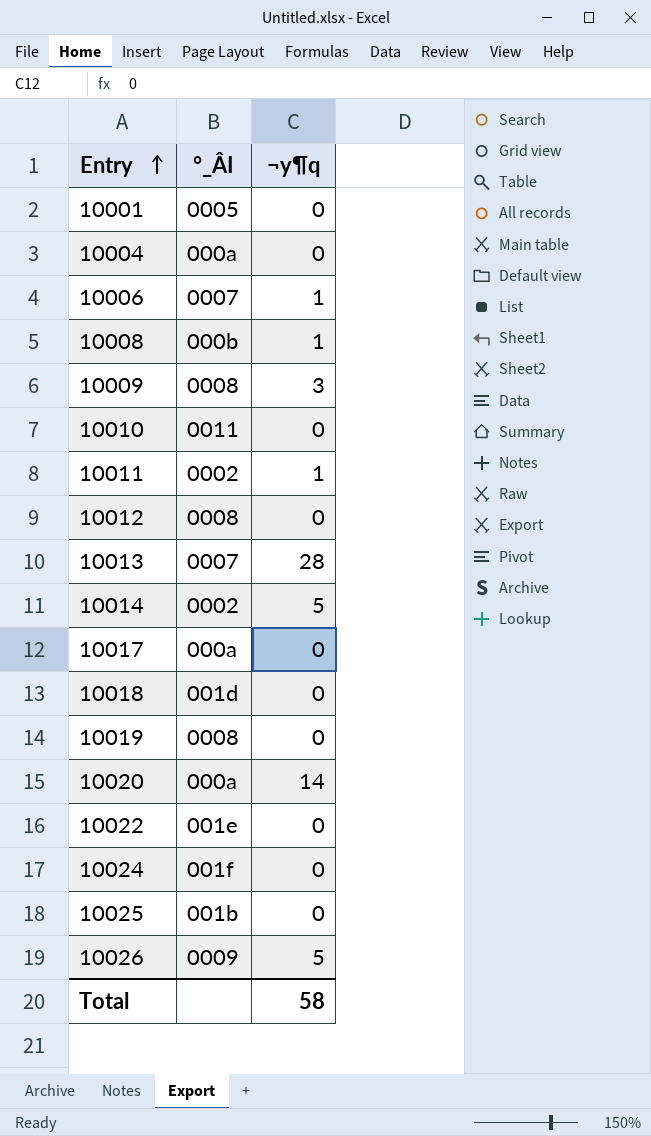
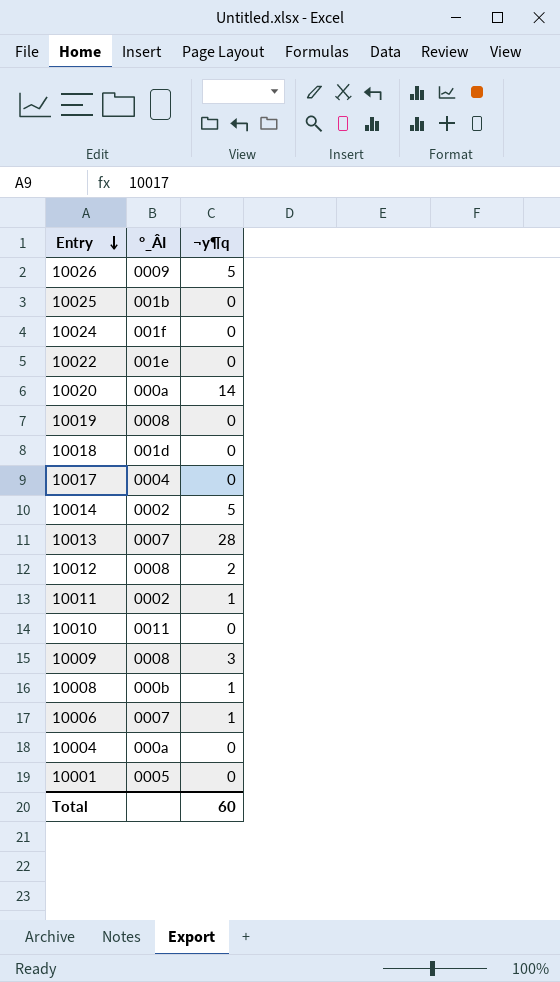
row order: Entry ascending -> Entry descending
10017 | °_ÂI: 000a -> 0004
10012 | ¬y¶q: 0 -> 2
Total | ¬y¶q: 58 -> 60

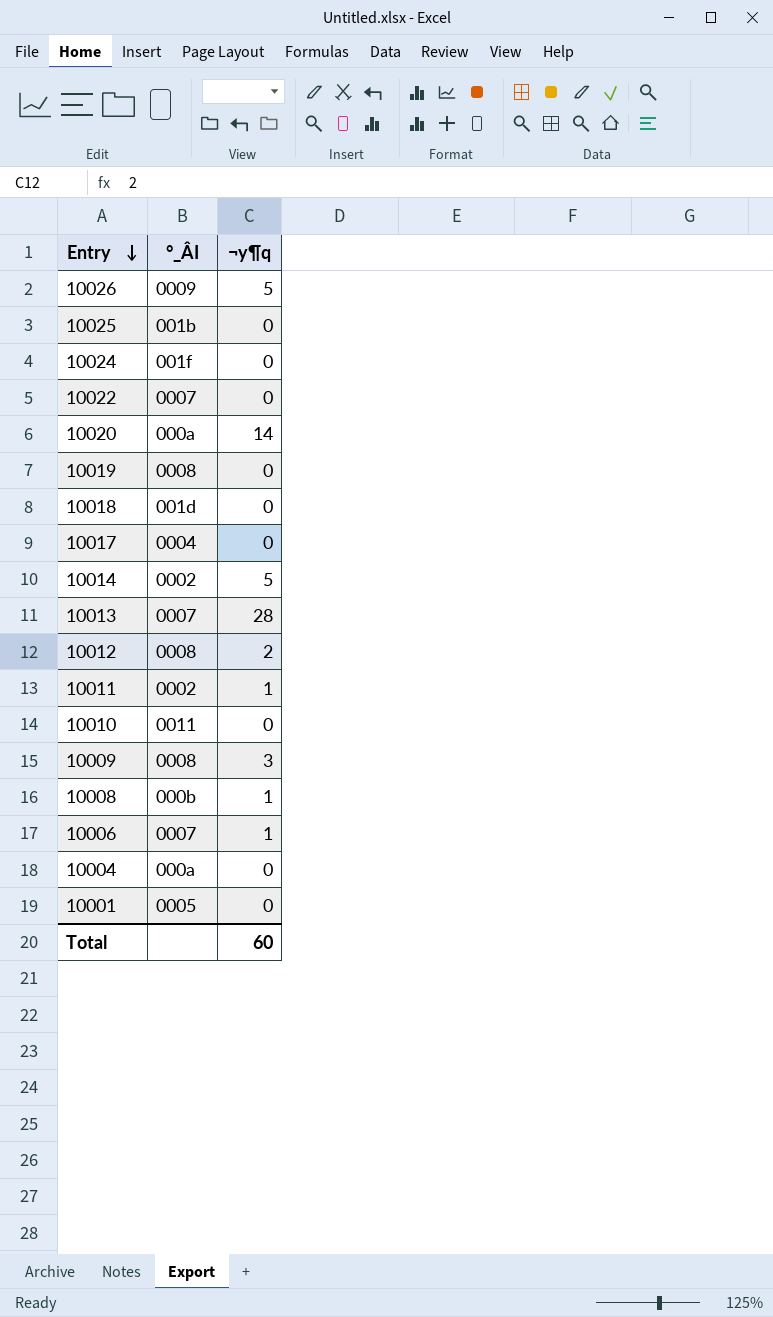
10022 | °_ÂI: 001e -> 0007

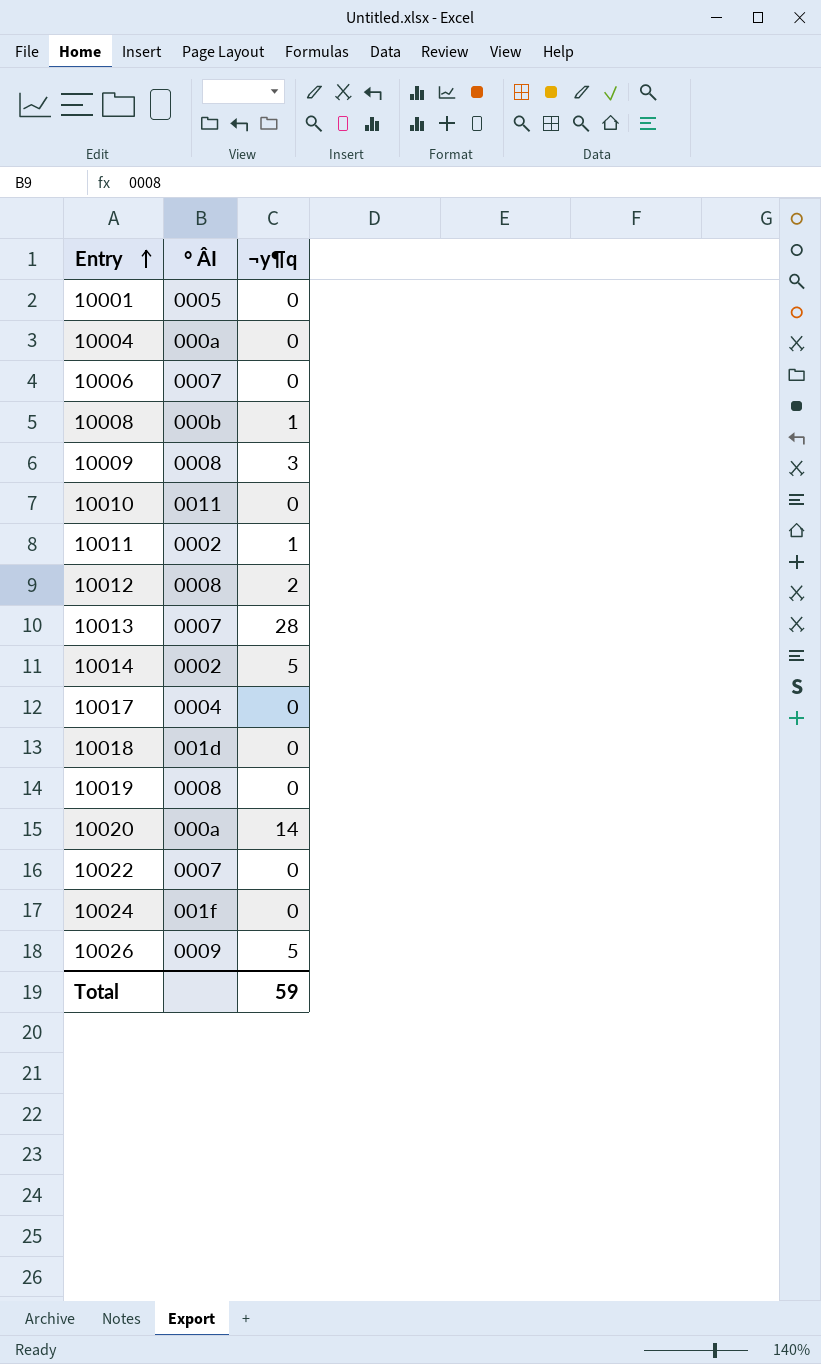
row order: Entry descending -> Entry ascending
column name: °_ÂI -> ° ÂI
row 10025: 001b | 0 -> none
10006 | ¬y¶q: 1 -> 0
Total | ¬y¶q: 60 -> 59

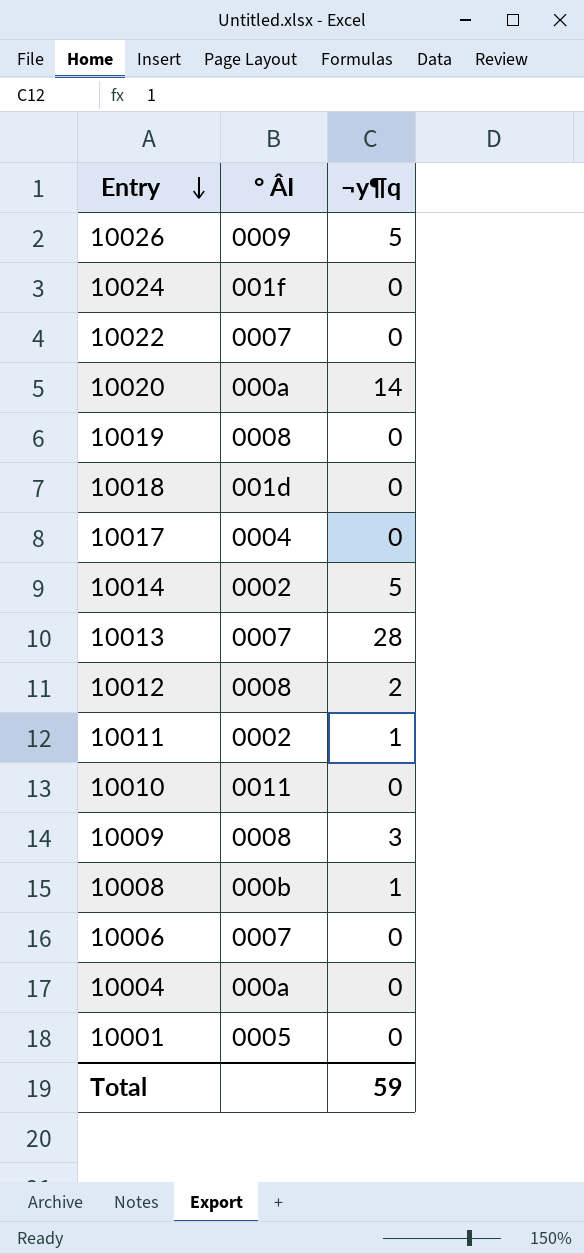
row order: Entry ascending -> Entry descending

